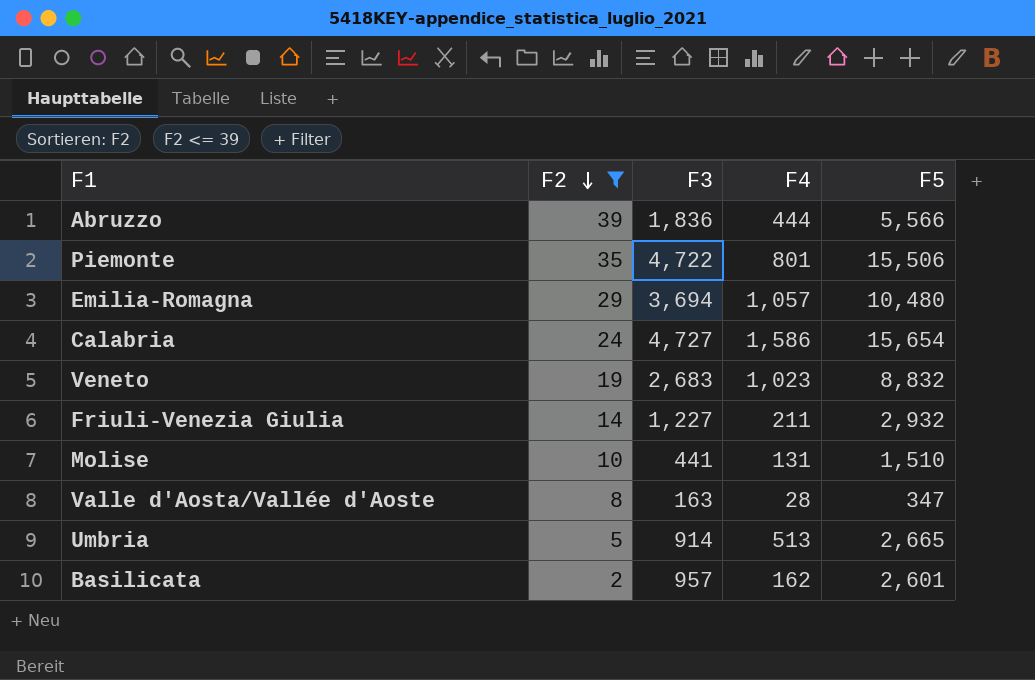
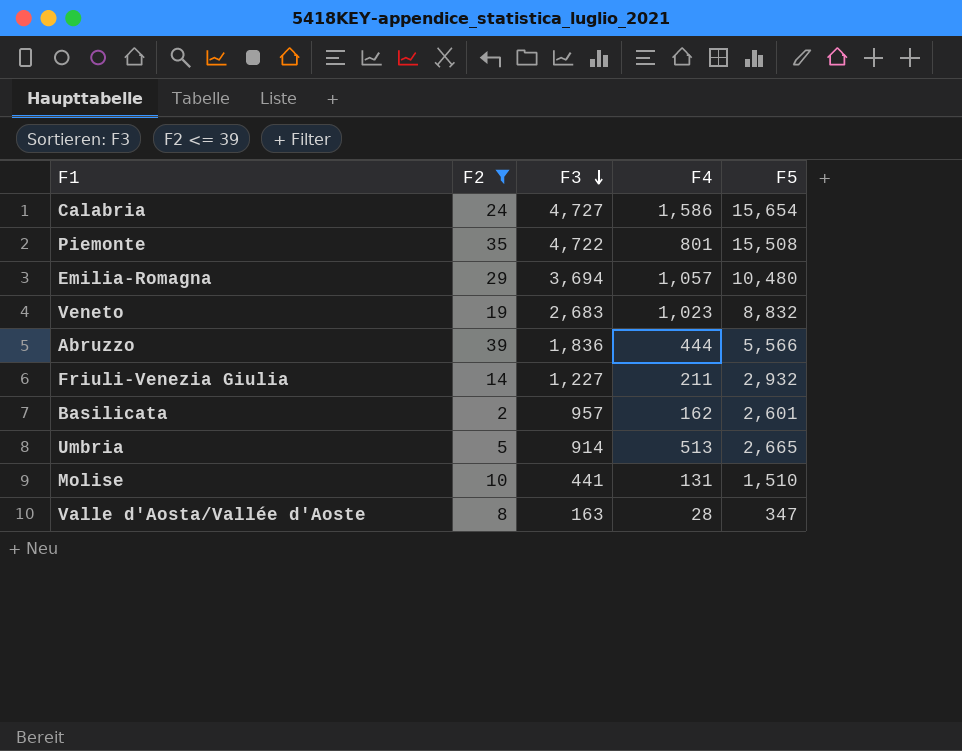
row order: F2 descending -> F3 descending
Piemonte | F5: 15,506 -> 15,508

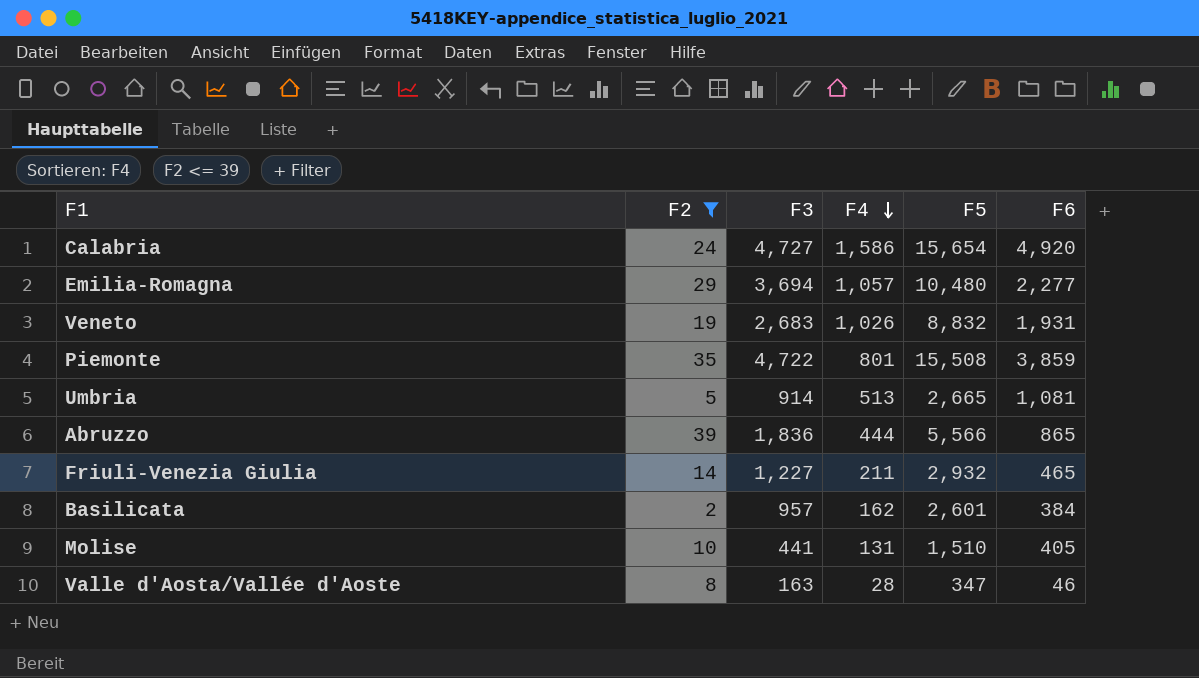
row order: F3 descending -> F4 descending
column F6 | position: none -> 6
Veneto | F4: 1,023 -> 1,026

